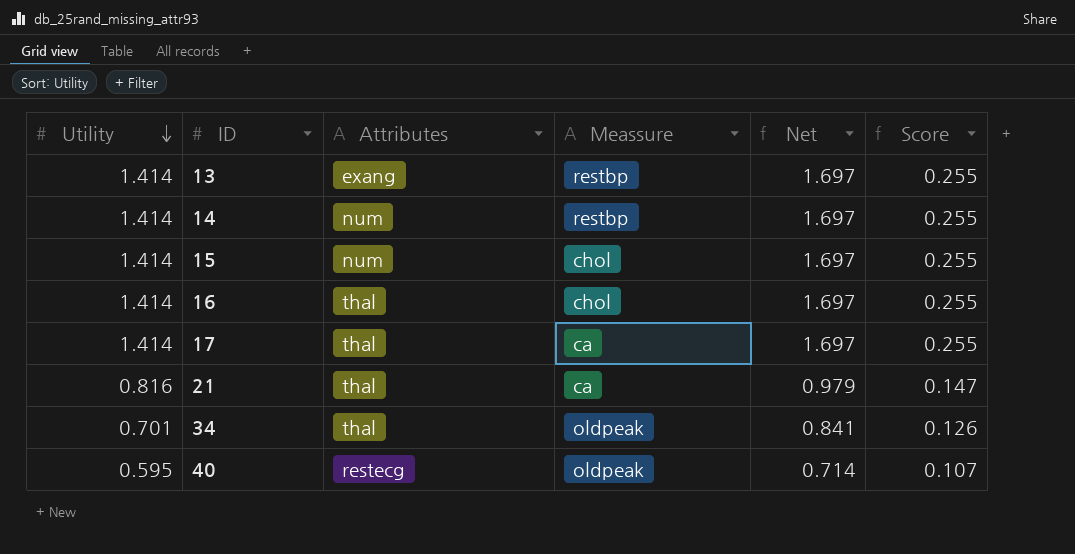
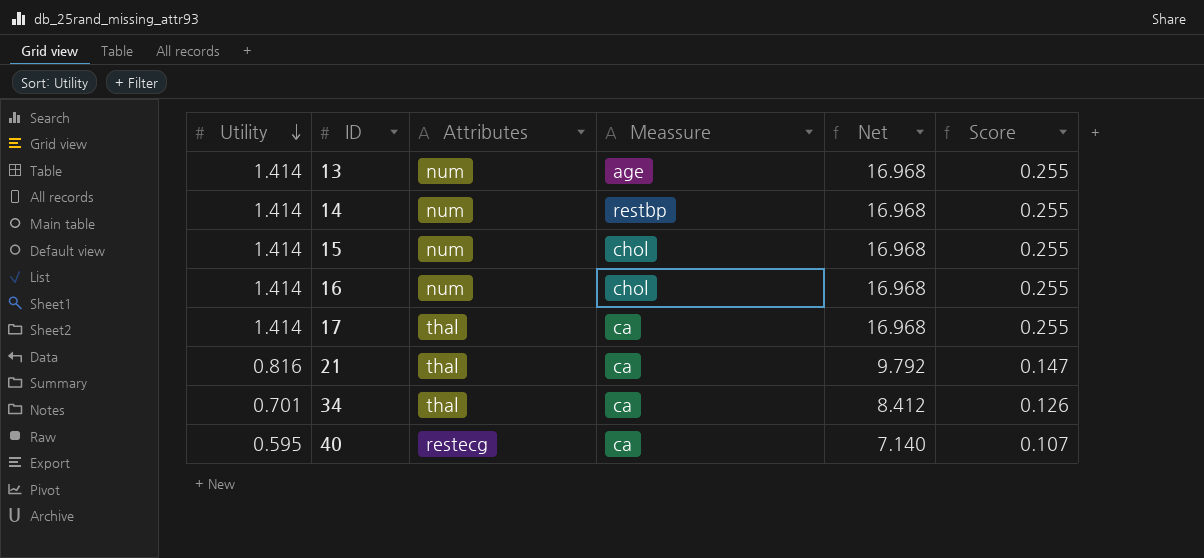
column Net | formula: [Utility] * 1.2 -> [Utility] * 12
13 | Attributes: exang -> num
13 | Meassure: restbp -> age
16 | Attributes: thal -> num
34 | Meassure: oldpeak -> ca
40 | Meassure: oldpeak -> ca

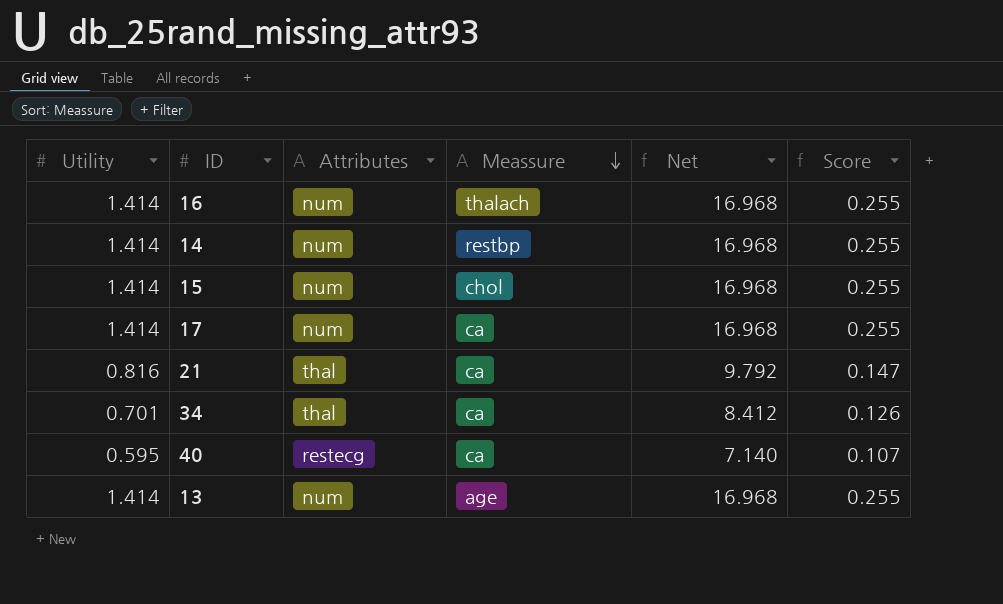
row order: Utility descending -> Meassure descending
16 | Meassure: chol -> thalach
17 | Attributes: thal -> num

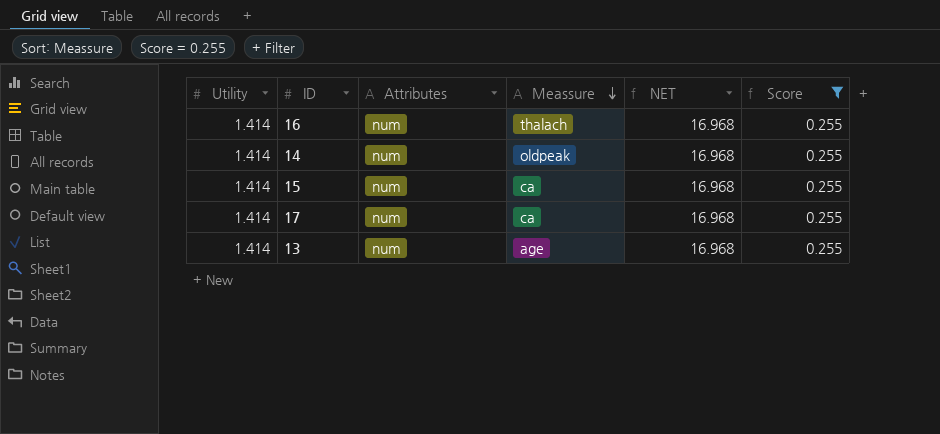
filter: none -> Score = 0.255
column name: Net -> NET
14 | Meassure: restbp -> oldpeak
15 | Meassure: chol -> ca

